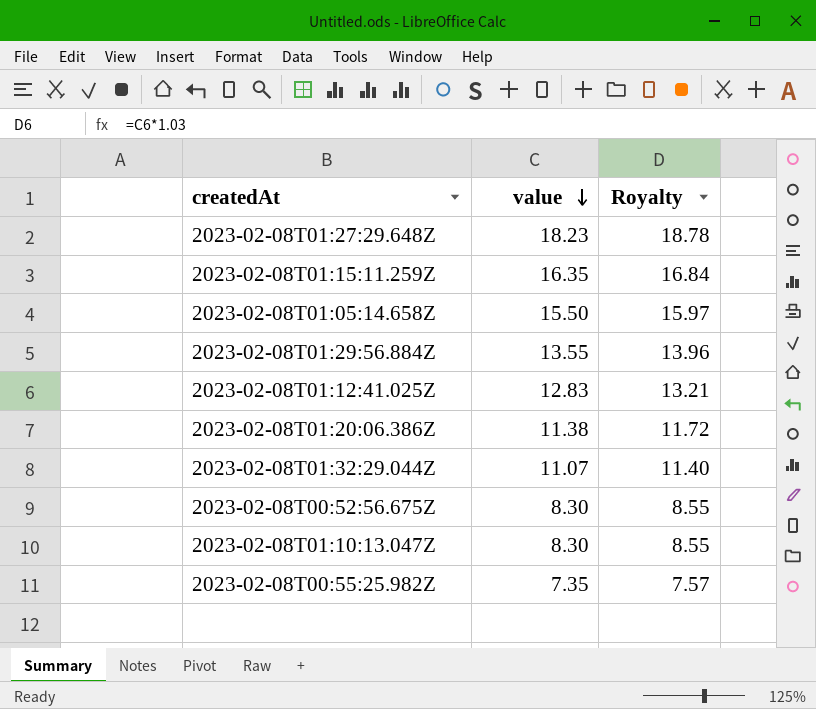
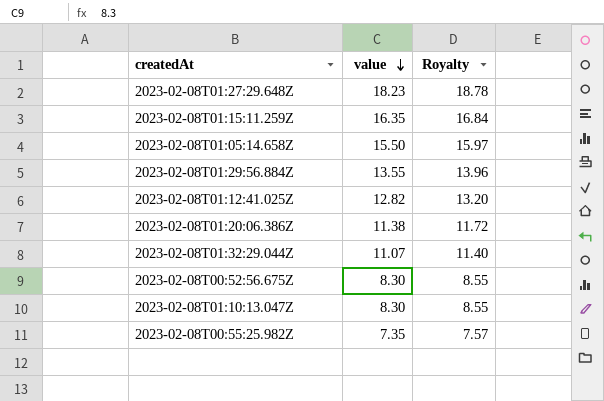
2023-02-08T01:12:41.025Z | value: 12.83 -> 12.82
2023-02-08T01:12:41.025Z | Royalty: 13.21 -> 13.20

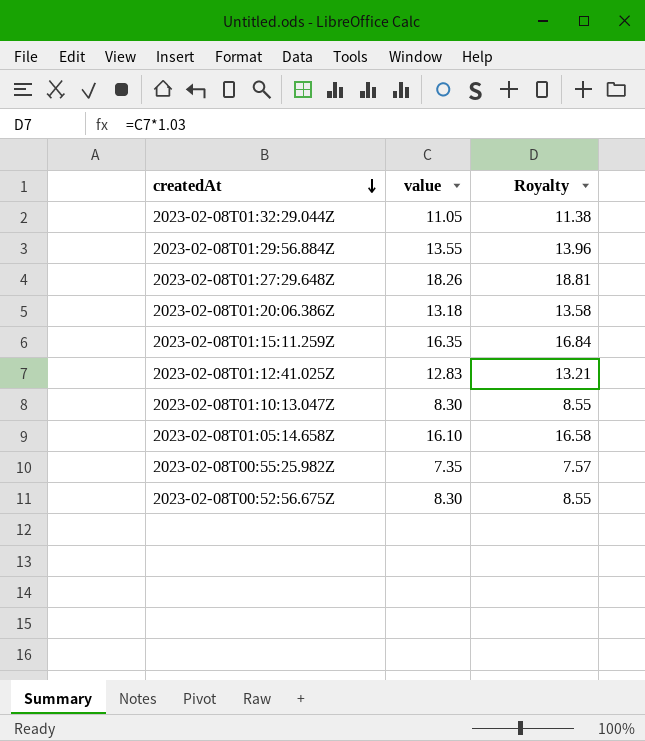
row order: value descending -> createdAt descending
2023-02-08T01:32:29.044Z | value: 11.07 -> 11.05
2023-02-08T01:32:29.044Z | Royalty: 11.40 -> 11.38
2023-02-08T01:27:29.648Z | value: 18.23 -> 18.26
2023-02-08T01:27:29.648Z | Royalty: 18.78 -> 18.81
2023-02-08T01:20:06.386Z | value: 11.38 -> 13.18
2023-02-08T01:20:06.386Z | Royalty: 11.72 -> 13.58
2023-02-08T01:12:41.025Z | value: 12.82 -> 12.83
2023-02-08T01:12:41.025Z | Royalty: 13.20 -> 13.21
2023-02-08T01:05:14.658Z | value: 15.50 -> 16.10
2023-02-08T01:05:14.658Z | Royalty: 15.97 -> 16.58

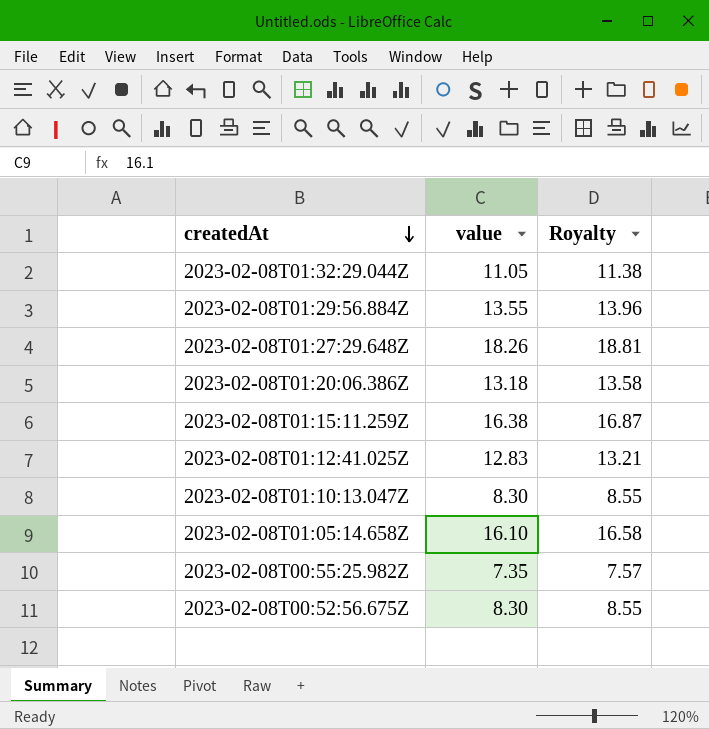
2023-02-08T01:15:11.259Z | value: 16.35 -> 16.38
2023-02-08T01:15:11.259Z | Royalty: 16.84 -> 16.87

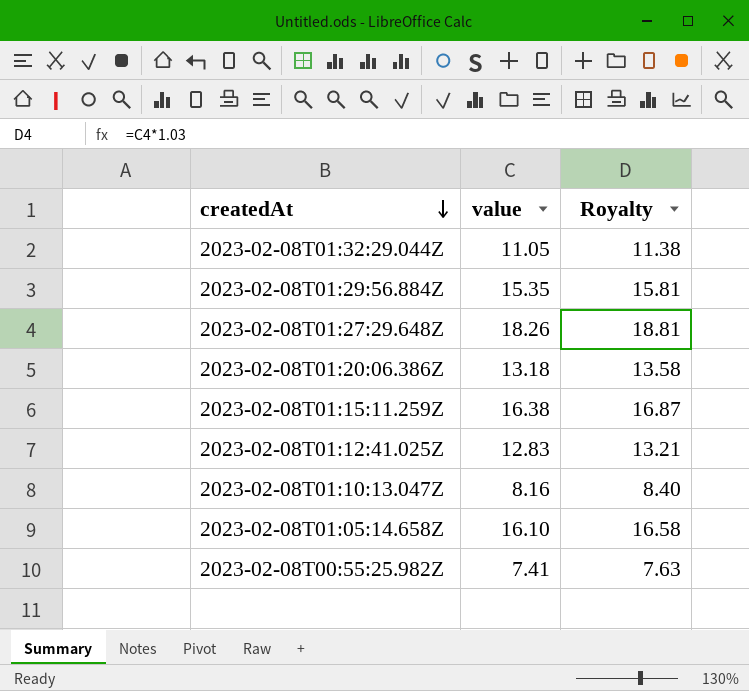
row 2023-02-08T00:52:56.675Z: 8.30 | 8.55 -> none
2023-02-08T01:29:56.884Z | value: 13.55 -> 15.35
2023-02-08T01:29:56.884Z | Royalty: 13.96 -> 15.81
2023-02-08T01:10:13.047Z | value: 8.30 -> 8.16
2023-02-08T01:10:13.047Z | Royalty: 8.55 -> 8.40
2023-02-08T00:55:25.982Z | value: 7.35 -> 7.41
2023-02-08T00:55:25.982Z | Royalty: 7.57 -> 7.63

